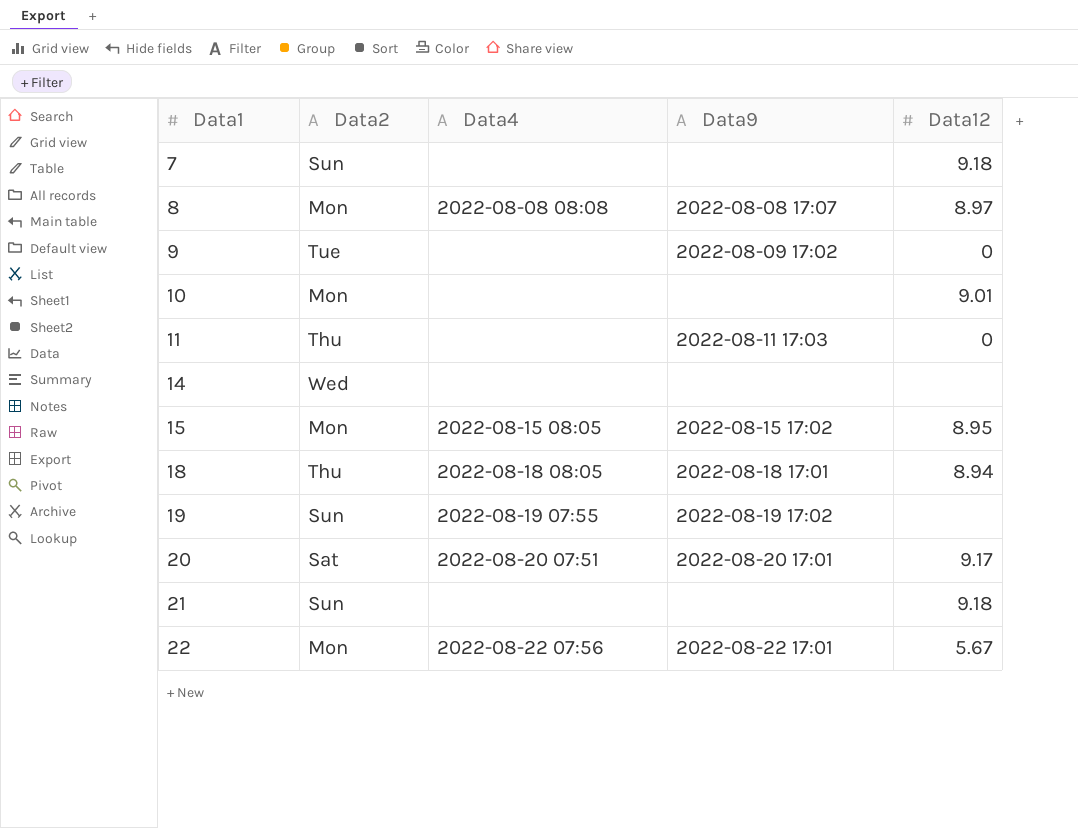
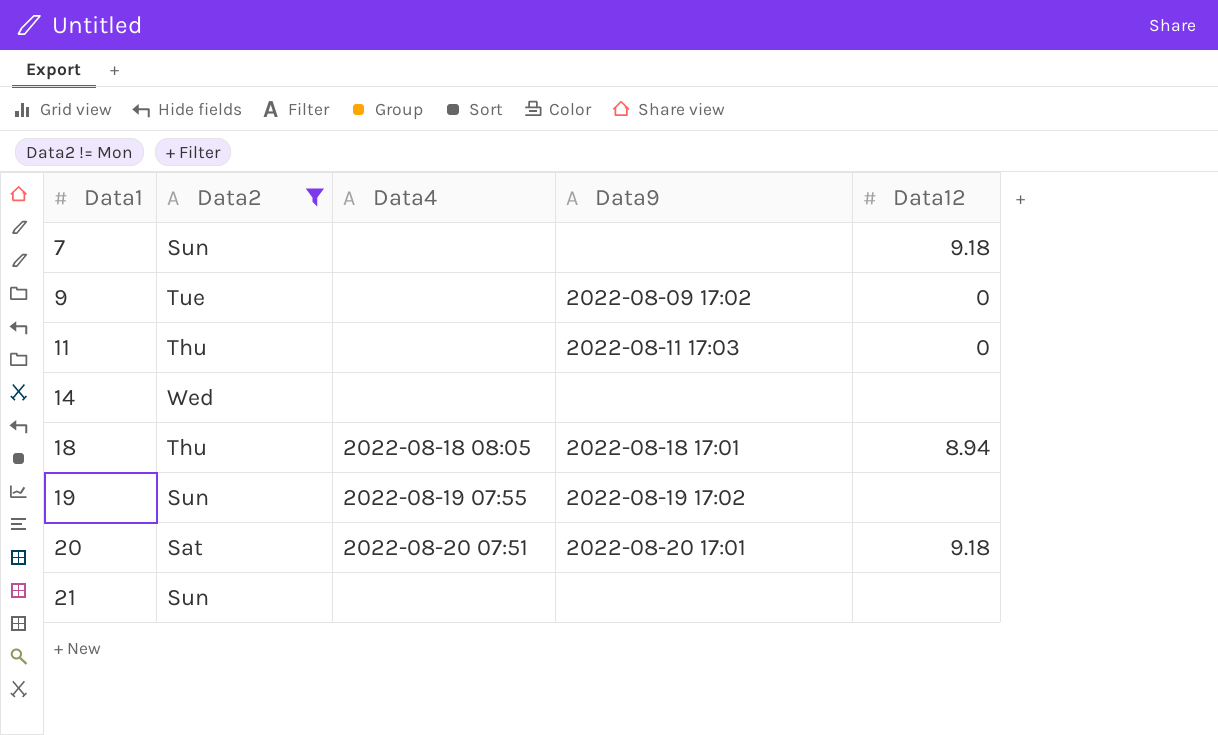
filter: none -> Data2 != Mon
20 | Data12: 9.17 -> 9.18
21 | Data12: 9.18 -> none

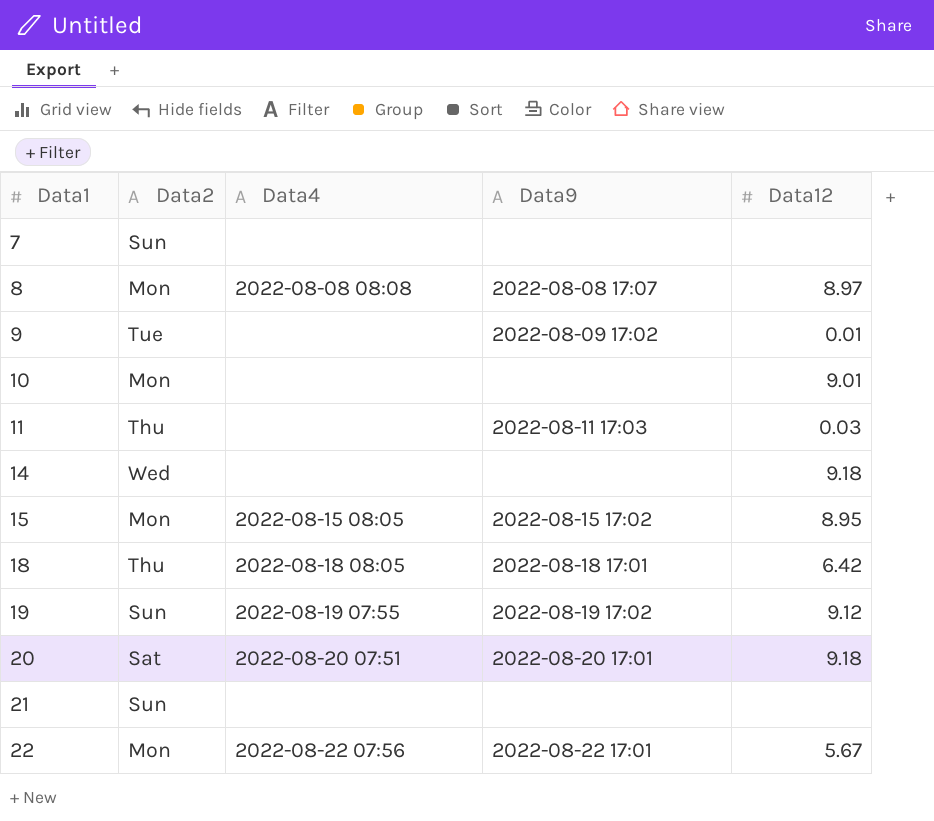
filter: Data2 != Mon -> none
7 | Data12: 9.18 -> none
9 | Data12: 0 -> 0.01
11 | Data12: 0 -> 0.03
14 | Data12: none -> 9.18
18 | Data12: 8.94 -> 6.42
19 | Data12: none -> 9.12

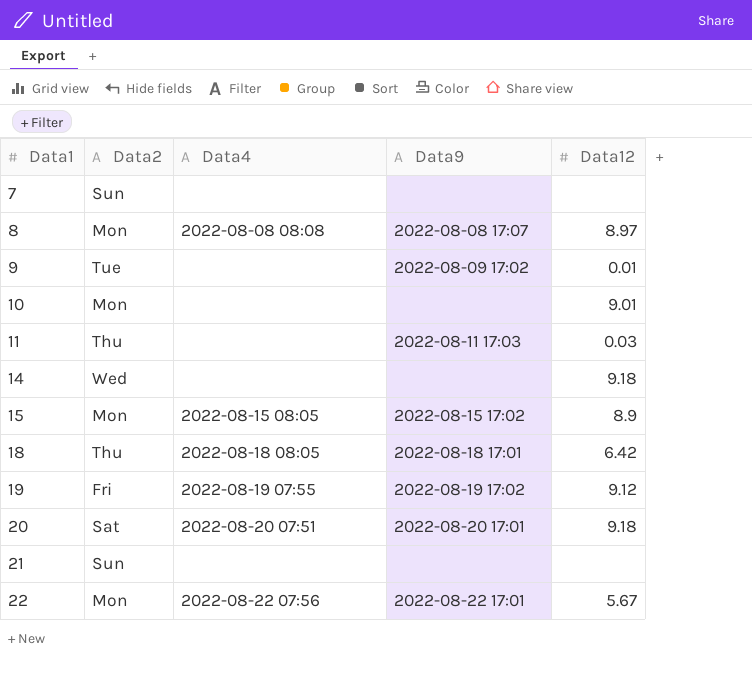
15 | Data12: 8.95 -> 8.9
19 | Data2: Sun -> Fri

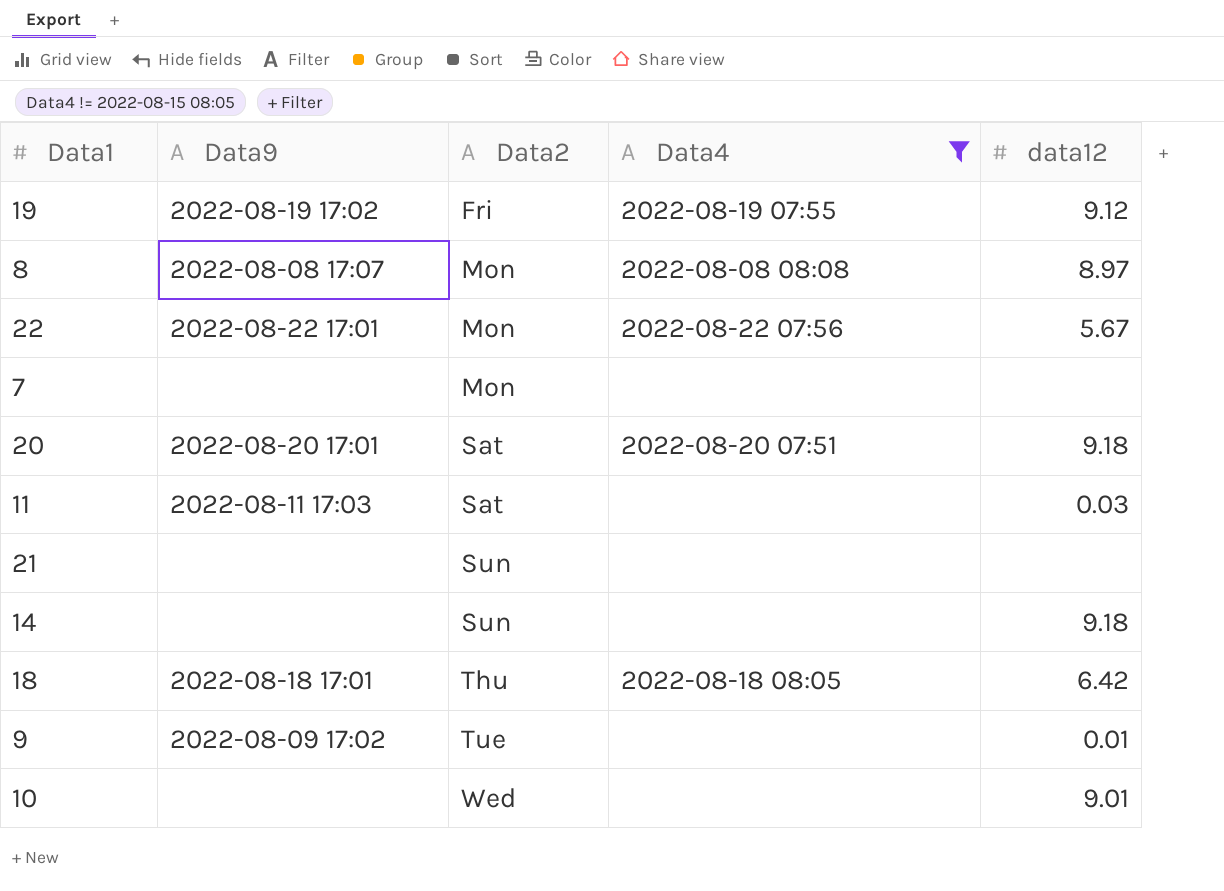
filter: none -> Data4 != 2022-08-15 08:05
row order: Data1 ascending -> Data2 ascending
column Data9 | position: 4 -> 2
column name: Data12 -> data12
7 | Data2: Sun -> Mon
11 | Data2: Thu -> Sat
14 | Data2: Wed -> Sun
10 | Data2: Mon -> Wed

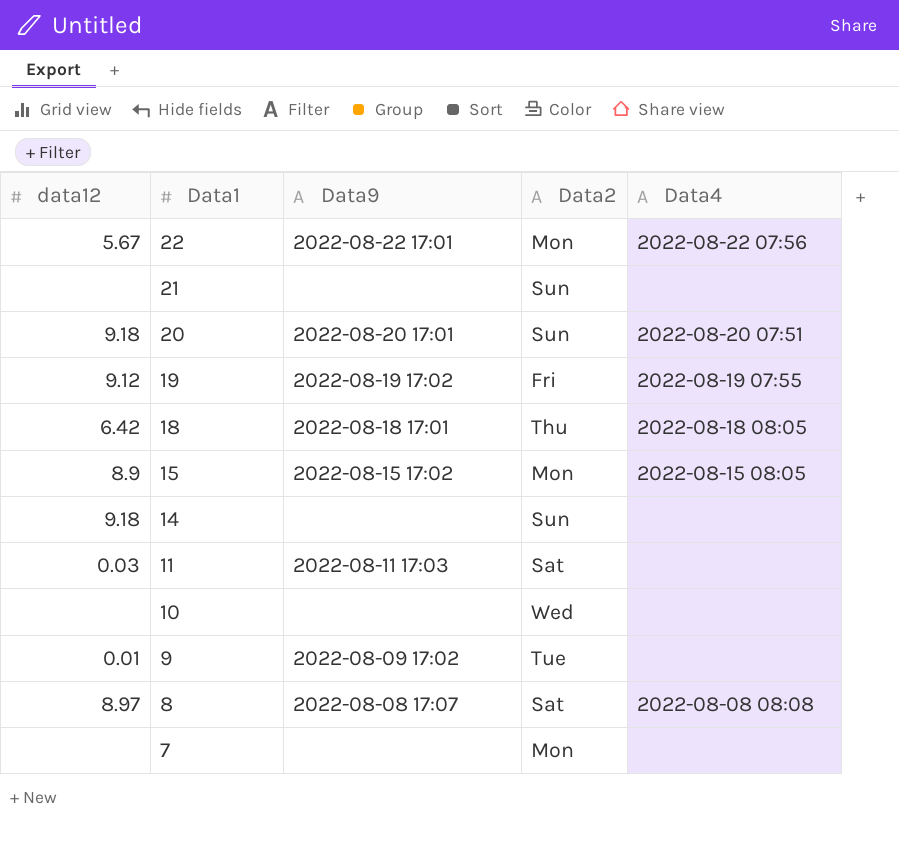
filter: Data4 != 2022-08-15 08:05 -> none
row order: Data2 ascending -> Data1 descending
column data12 | position: 5 -> 1
20 | Data2: Sat -> Sun
10 | data12: 9.01 -> none
8 | Data2: Mon -> Sat

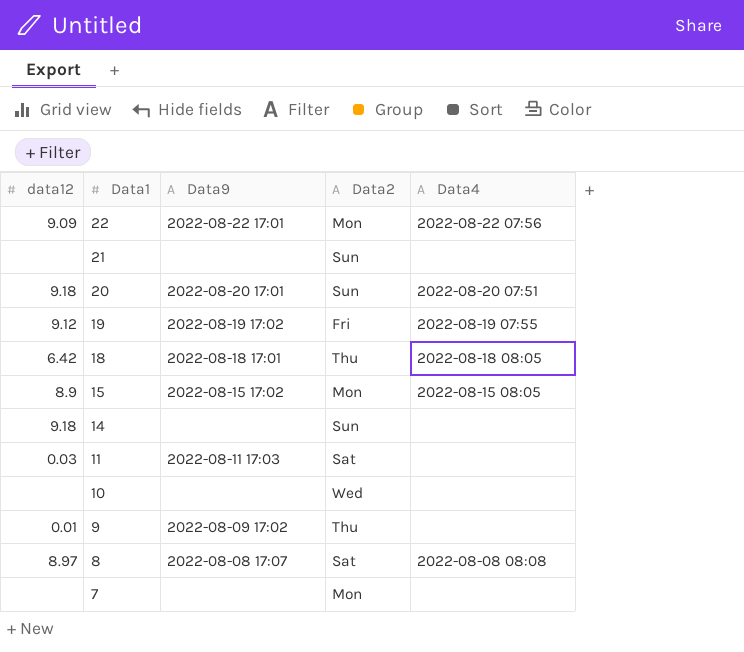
22 | data12: 5.67 -> 9.09
9 | Data2: Tue -> Thu

